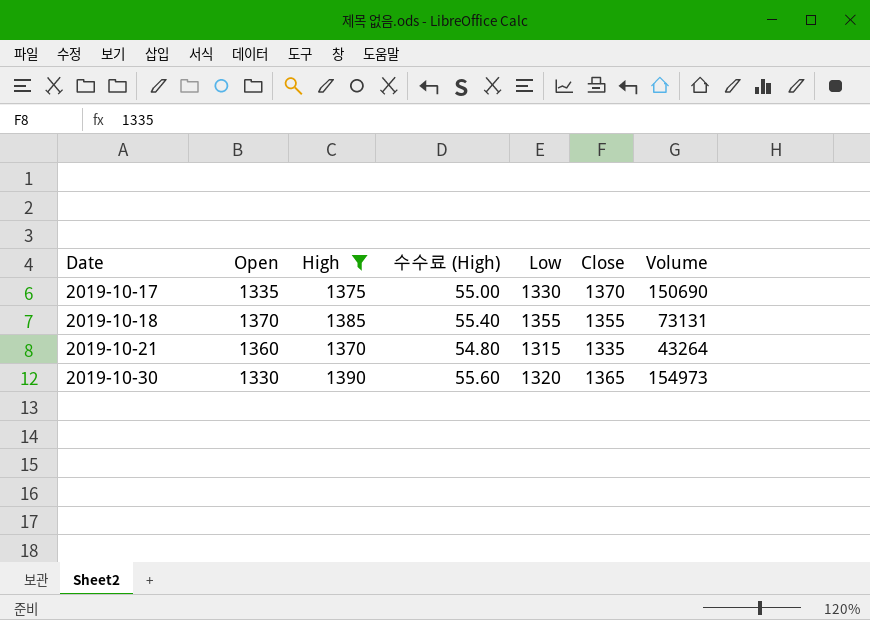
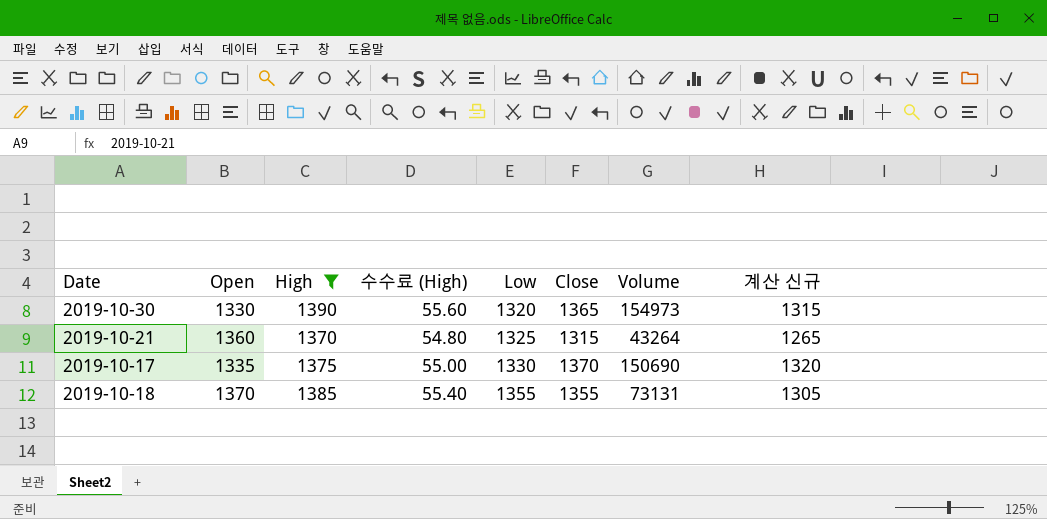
row order: Date ascending -> Low ascending
column 계산 신규 | formula: none -> [Close] - 50
2019-10-21 | Low: 1315 -> 1325
2019-10-21 | Close: 1335 -> 1315

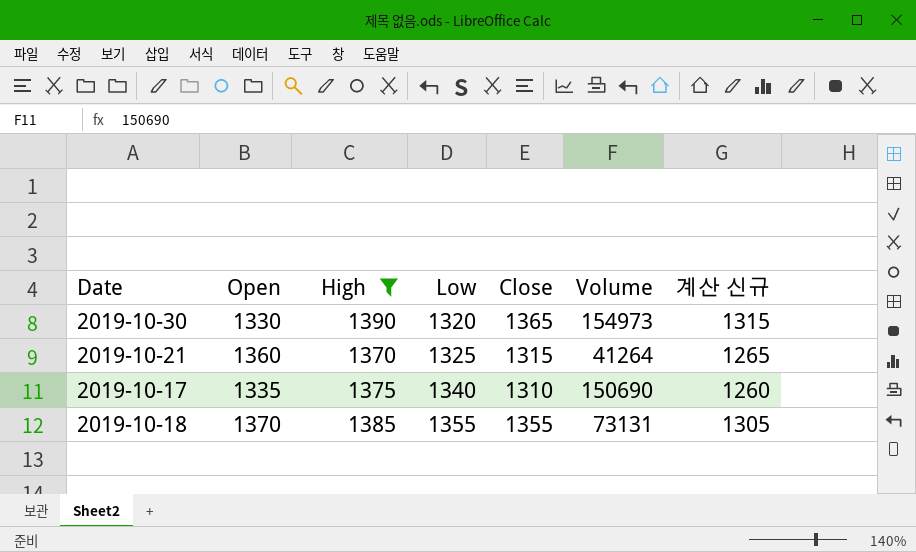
column 수수료 (High) | formula: [High] * 0.04 -> none
2019-10-21 | Volume: 43264 -> 41264
2019-10-17 | Low: 1330 -> 1340
2019-10-17 | Close: 1370 -> 1310
2019-10-17 | 계산 신규: 1320 -> 1260

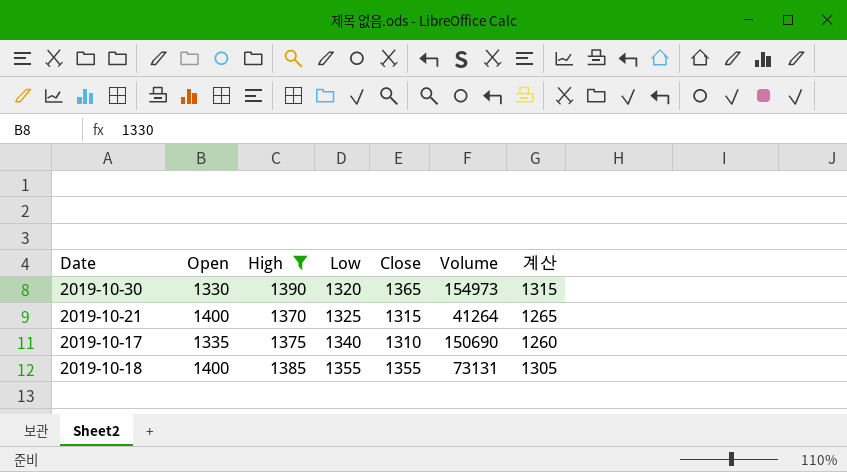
column name: 계산 신규 -> 계산
2019-10-21 | Open: 1360 -> 1400
2019-10-18 | Open: 1370 -> 1400

